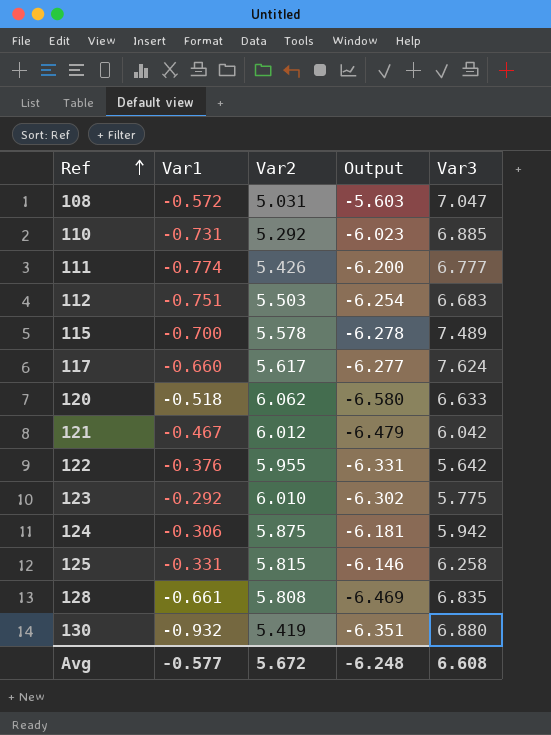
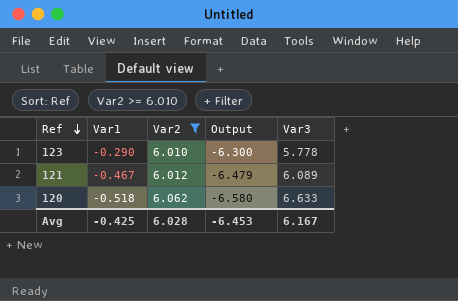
filter: none -> Var2 >= 6.010
row order: Ref ascending -> Ref descending
123 | Var1: -0.292 -> -0.290
123 | Output: -6.302 -> -6.300
123 | Var3: 5.775 -> 5.778
121 | Var3: 6.042 -> 6.089
Avg | Var1: -0.577 -> -0.425
Avg | Var2: 5.672 -> 6.028
Avg | Output: -6.248 -> -6.453
Avg | Var3: 6.608 -> 6.167

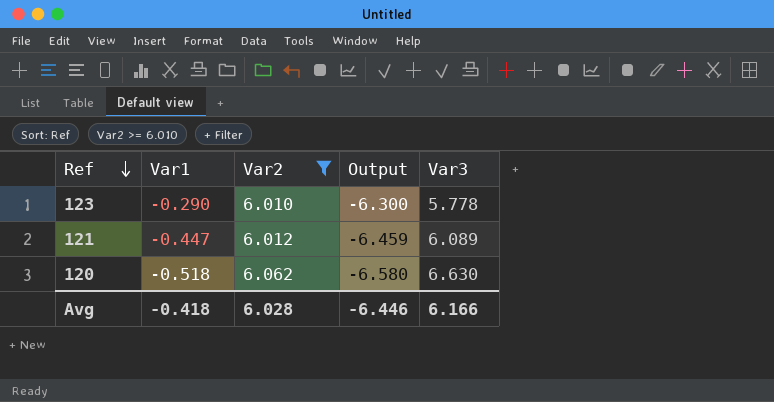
121 | Var1: -0.467 -> -0.447
121 | Output: -6.479 -> -6.459
120 | Var3: 6.633 -> 6.630
Avg | Var1: -0.425 -> -0.418
Avg | Output: -6.453 -> -6.446
Avg | Var3: 6.167 -> 6.166

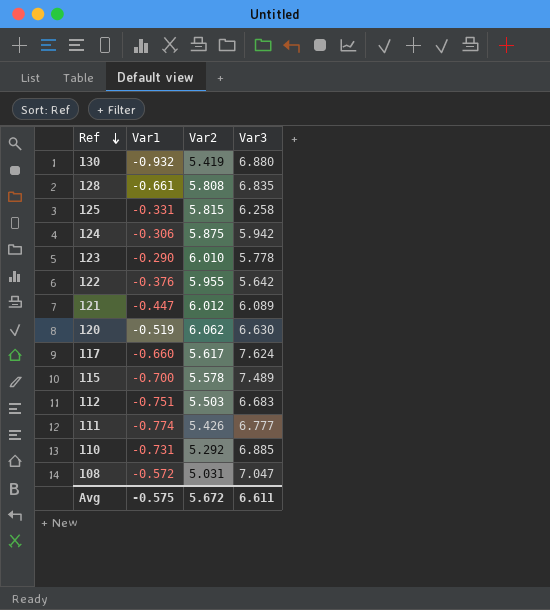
filter: Var2 >= 6.010 -> none
column Output | formula: [Var1] - [Var2] -> none
120 | Var1: -0.518 -> -0.519
Avg | Var1: -0.418 -> -0.575
Avg | Var2: 6.028 -> 5.672
Avg | Var3: 6.166 -> 6.611

